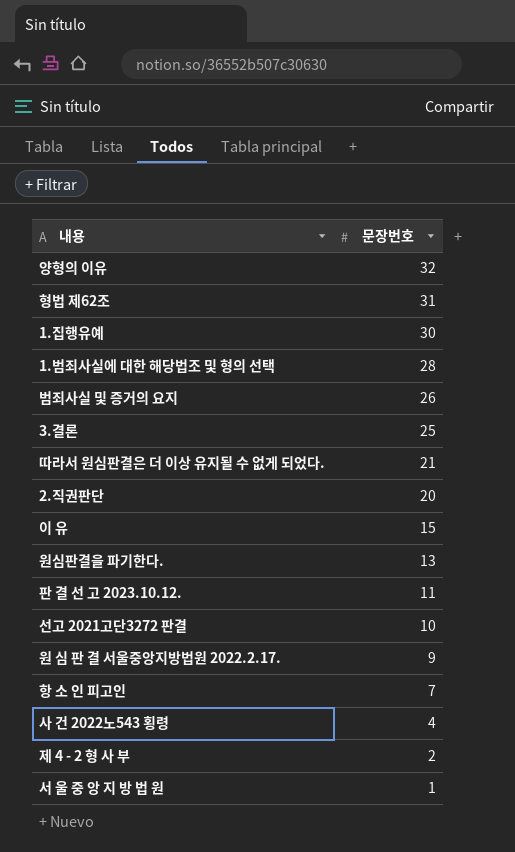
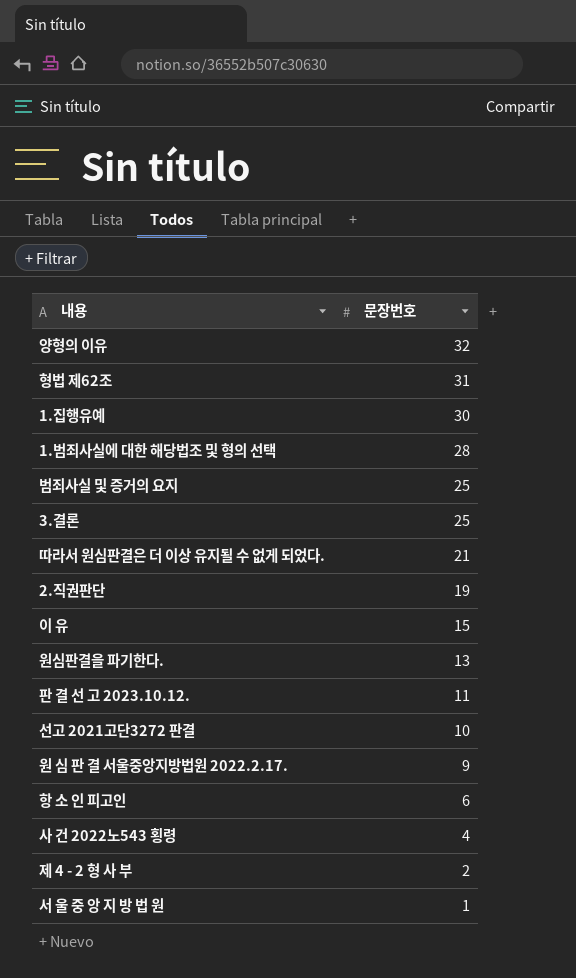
범죄사실 및 증거의 요지 | 문장번호: 26 -> 25
2.직권판단 | 문장번호: 20 -> 19
항 소 인 피고인 | 문장번호: 7 -> 6

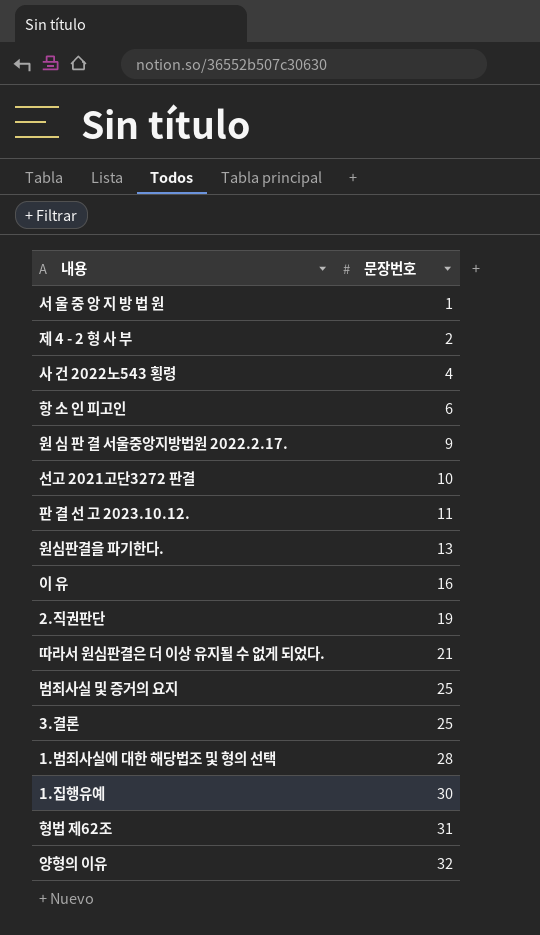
row order: 문장번호 descending -> 문장번호 ascending
이 유 | 문장번호: 15 -> 16

